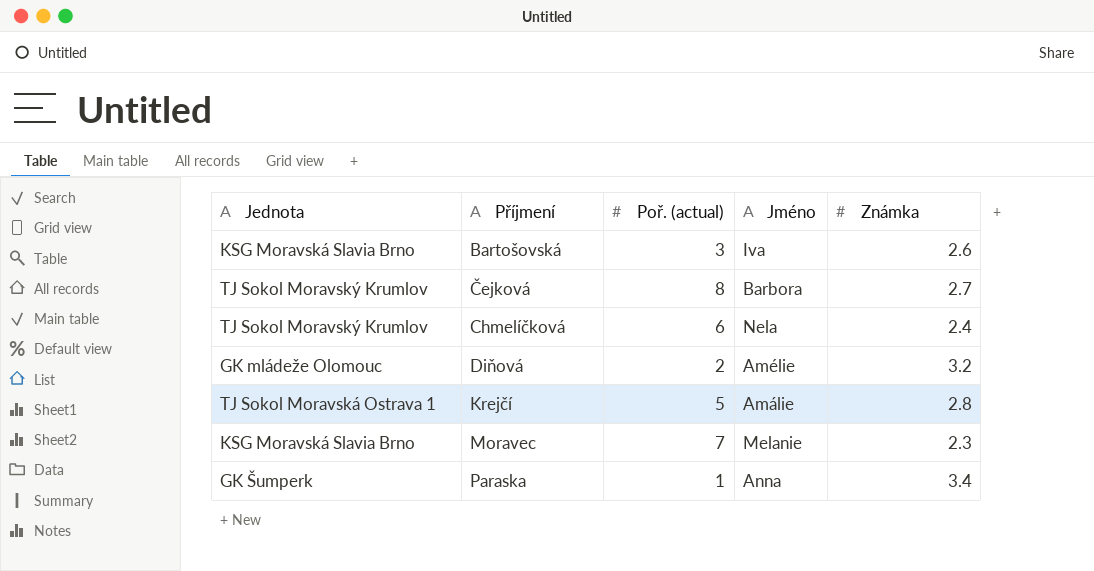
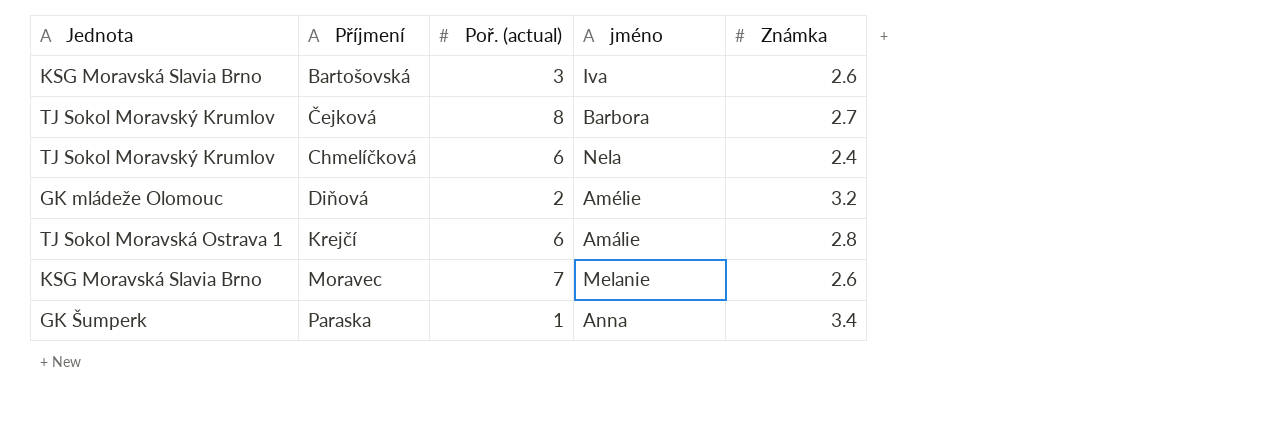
column name: Jméno -> jméno
Krejčí | Poř. (actual): 5 -> 6
Moravec | Známka: 2.3 -> 2.6

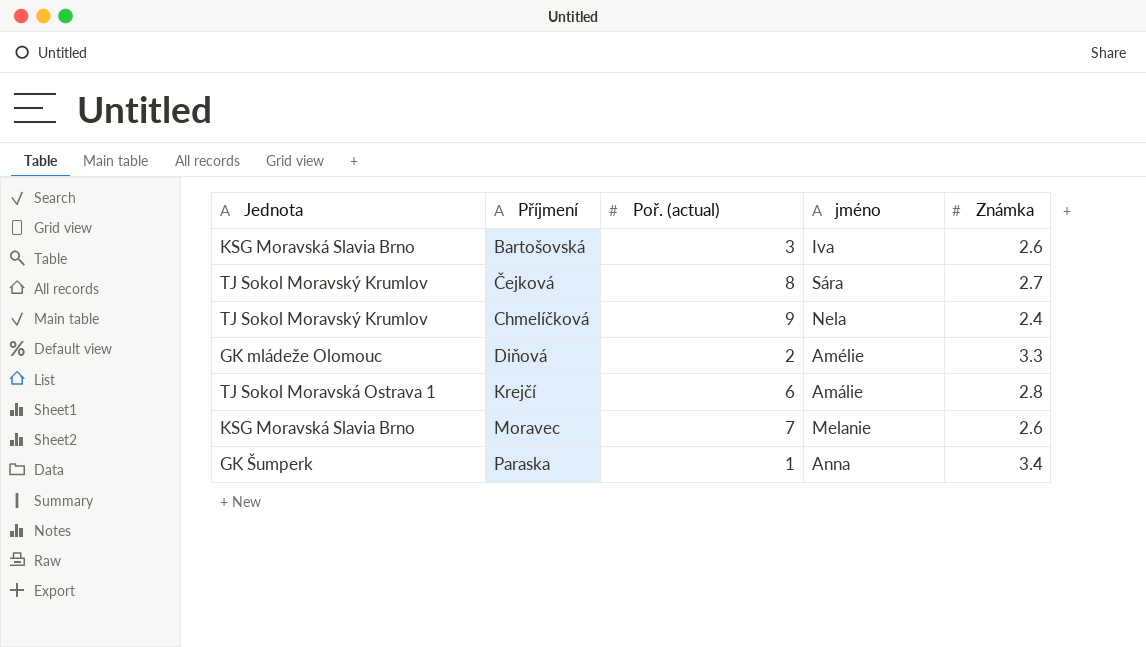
Čejková | jméno: Barbora -> Sára
Chmelíčková | Poř. (actual): 6 -> 9
Diňová | Známka: 3.2 -> 3.3

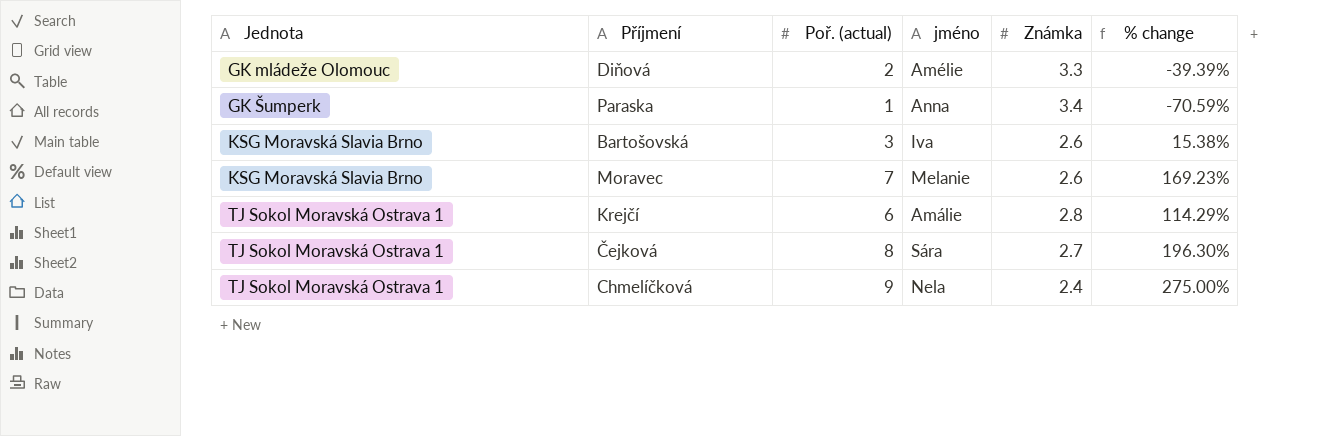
row order: Příjmení ascending -> Jednota ascending
column % change | formula: none -> ([Poř. (actual)] - [Známka]) / [Známka]
Čejková | Jednota: TJ Sokol Moravský Krumlov -> TJ Sokol Moravská Ostrava 1
Chmelíčková | Jednota: TJ Sokol Moravský Krumlov -> TJ Sokol Moravská Ostrava 1

